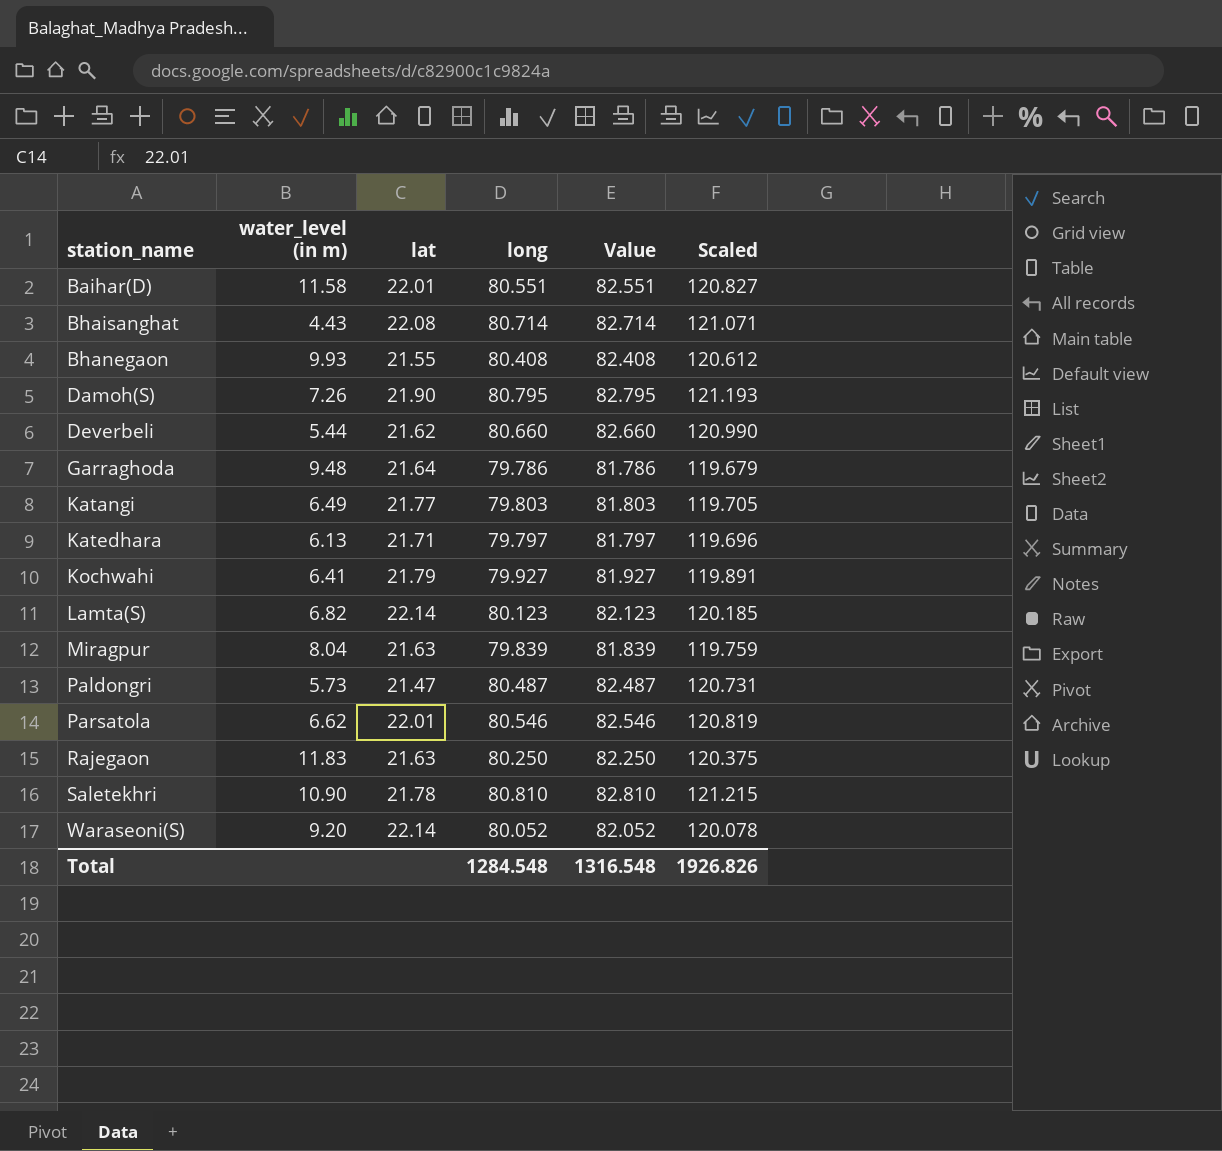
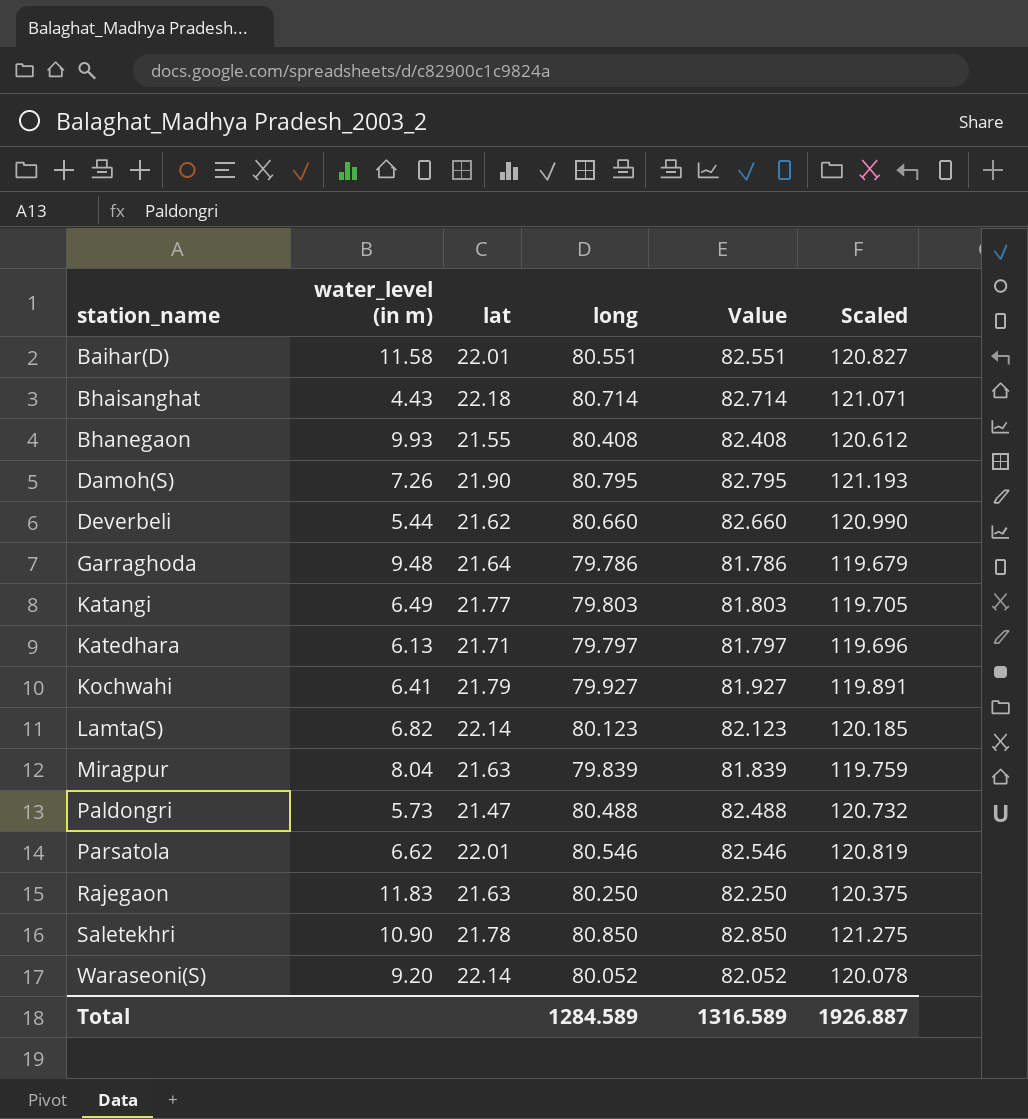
Bhaisanghat | lat: 22.08 -> 22.18
Paldongri | long: 80.487 -> 80.488
Paldongri | Value: 82.487 -> 82.488
Paldongri | Scaled: 120.731 -> 120.732
Saletekhri | long: 80.810 -> 80.850
Saletekhri | Value: 82.810 -> 82.850
Saletekhri | Scaled: 121.215 -> 121.275
Total | long: 1284.548 -> 1284.589
Total | Value: 1316.548 -> 1316.589
Total | Scaled: 1926.826 -> 1926.887

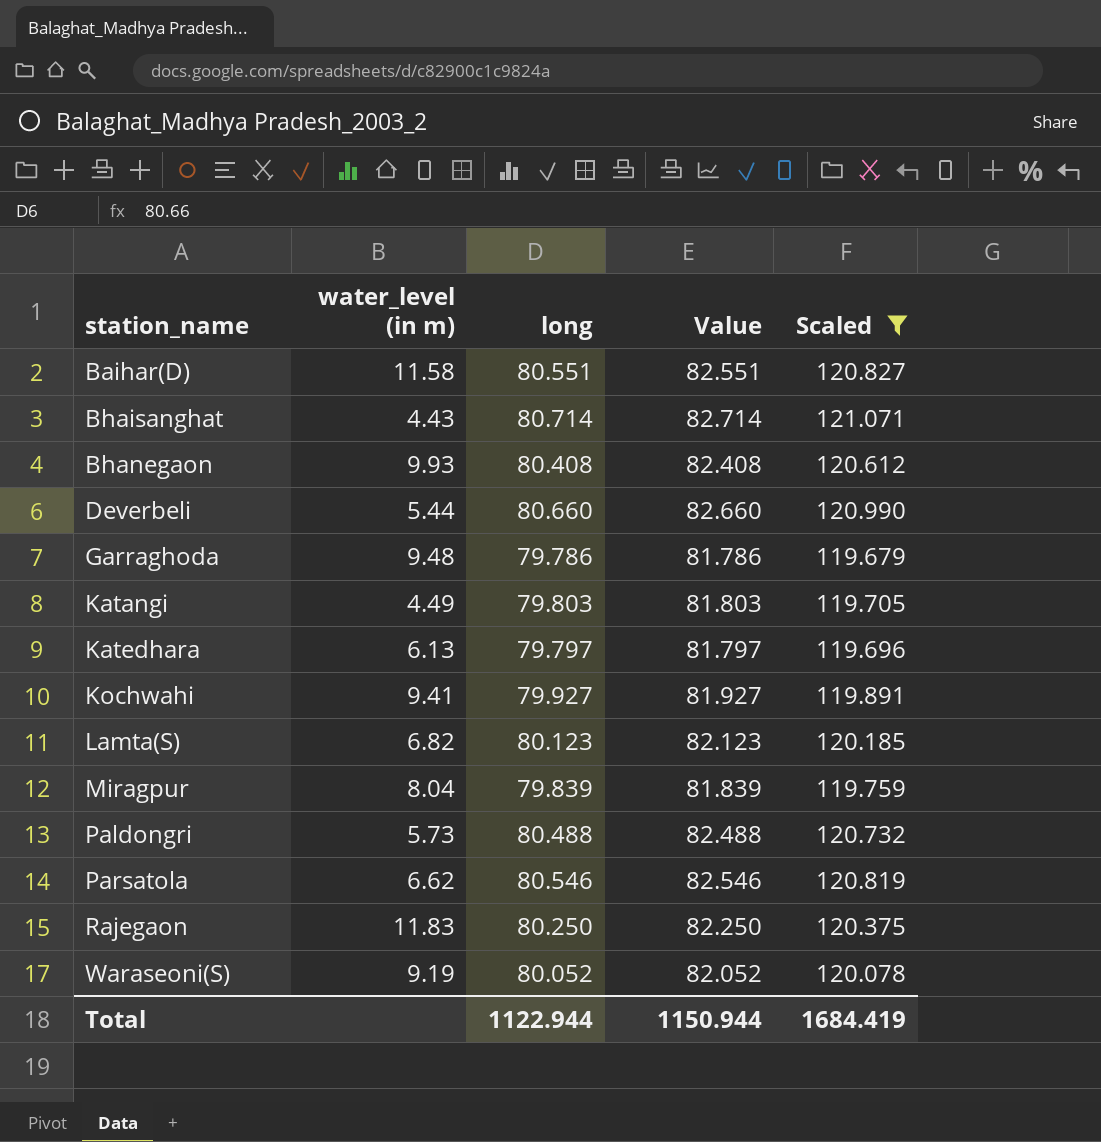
filter: none -> Scaled <= 121.071
column lat | position: 3 -> none
Katangi | water_level (in m): 6.49 -> 4.49
Kochwahi | water_level (in m): 6.41 -> 9.41
Waraseoni(S) | water_level (in m): 9.20 -> 9.19
Total | long: 1284.589 -> 1122.944
Total | Value: 1316.589 -> 1150.944
Total | Scaled: 1926.887 -> 1684.419

